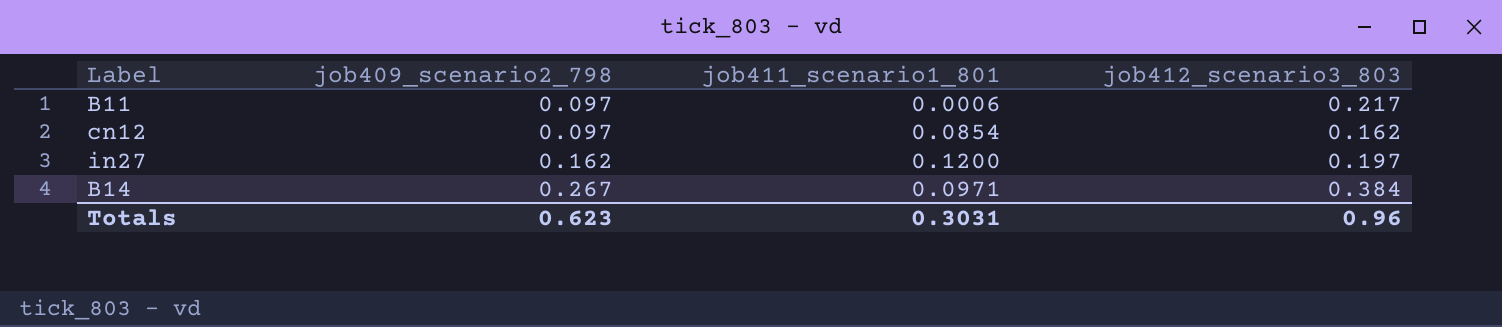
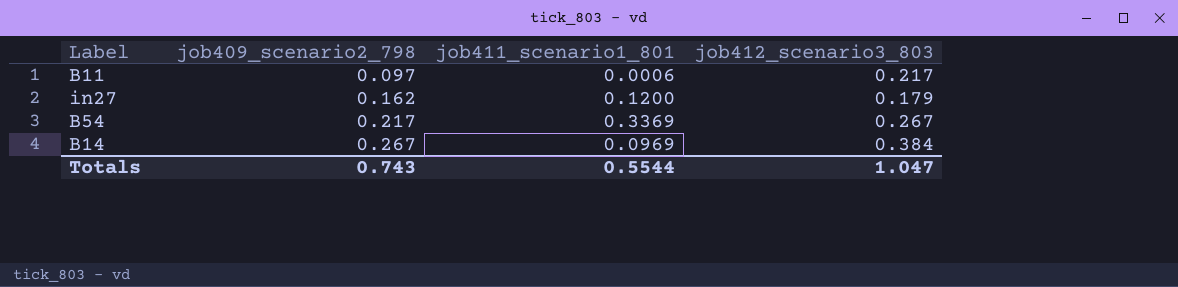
row cn12: 0.097 | 0.0854 | 0.162 -> none
in27 | job412_scenario3_803: 0.197 -> 0.179
row B54: none -> 0.217 | 0.3369 | 0.267
B14 | job411_scenario1_801: 0.0971 -> 0.0969
Totals | job409_scenario2_798: 0.623 -> 0.743
Totals | job411_scenario1_801: 0.3031 -> 0.5544
Totals | job412_scenario3_803: 0.96 -> 1.047

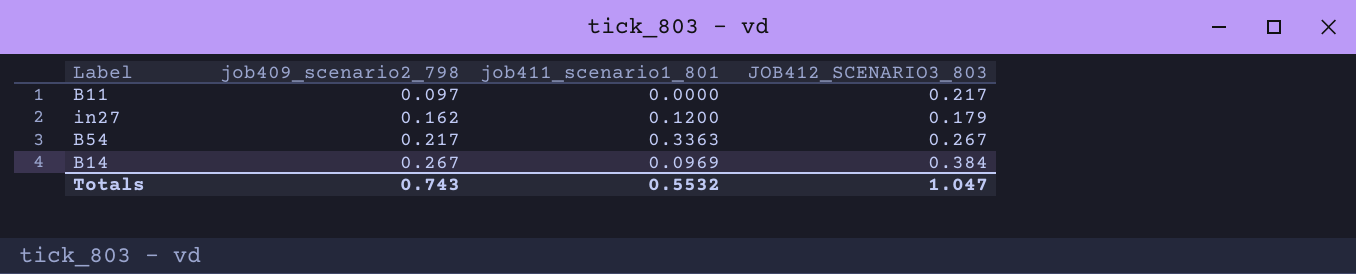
column name: job412_scenario3_803 -> JOB412_SCENARIO3_803
B11 | job411_scenario1_801: 0.0006 -> 0.0000
B54 | job411_scenario1_801: 0.3369 -> 0.3363
Totals | job411_scenario1_801: 0.5544 -> 0.5532

